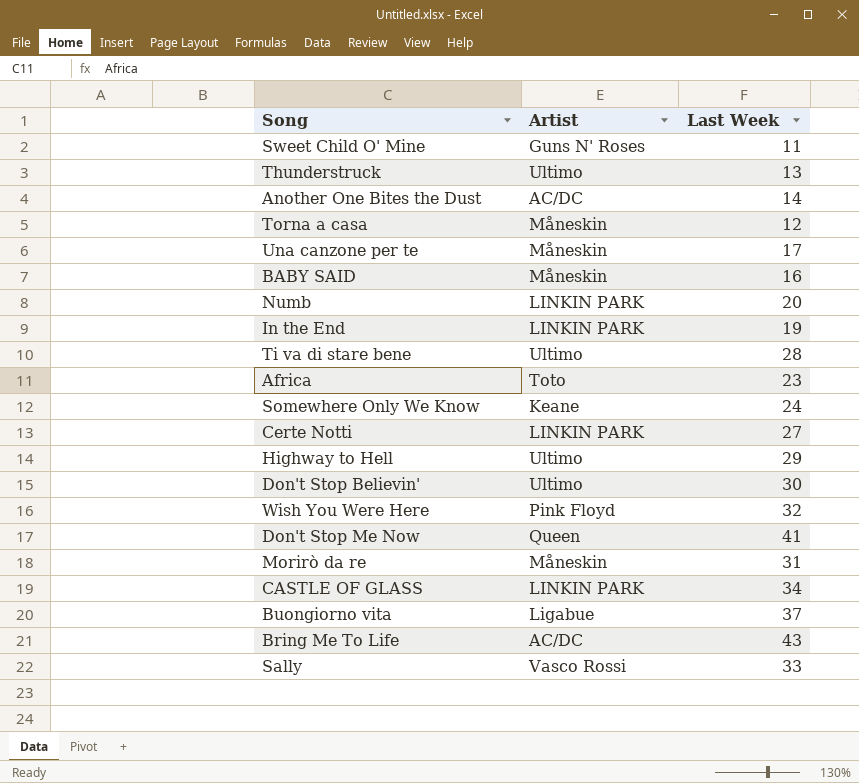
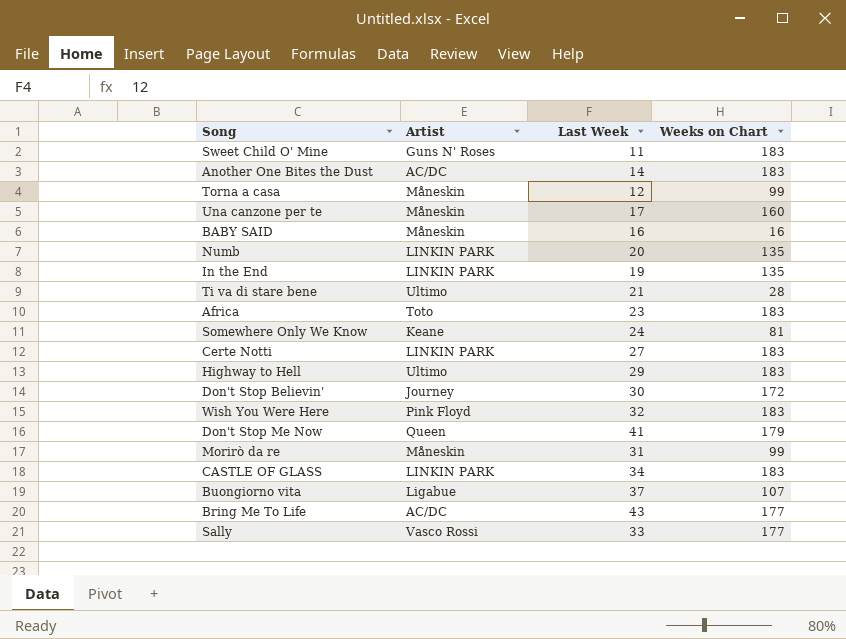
column Weeks on Chart | position: none -> 4
row Thunderstruck: Ultimo | 13 -> none
Ti va di stare bene | Last Week: 28 -> 21
Don't Stop Believin' | Artist: Ultimo -> Journey

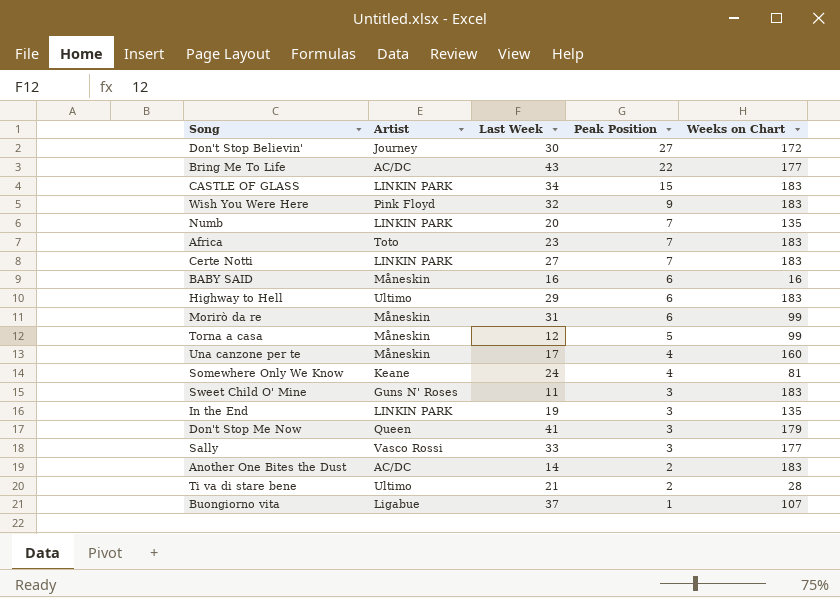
row order: none -> Peak Position descending
column Peak Position | position: none -> 4

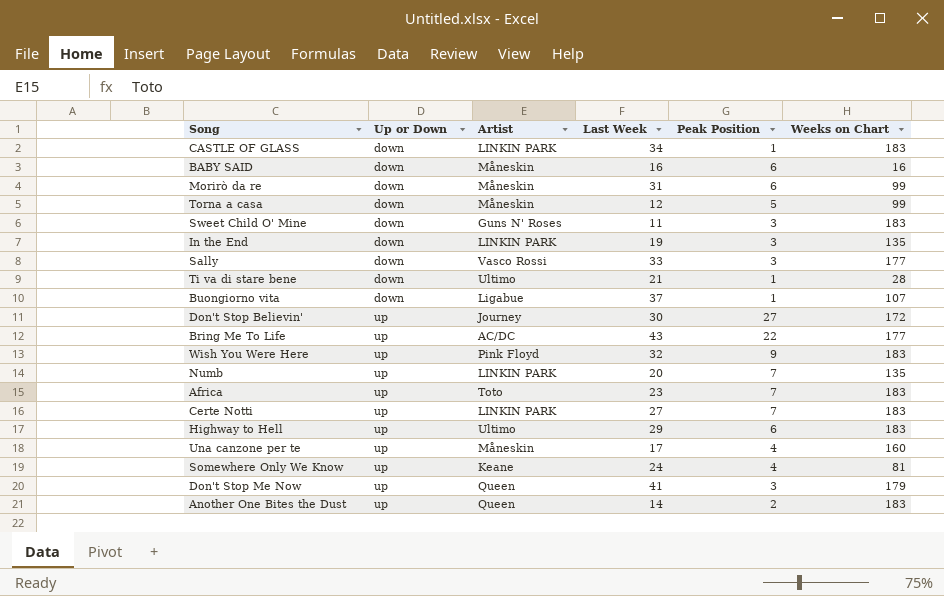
row order: Peak Position descending -> Up or Down ascending
column Up or Down | position: none -> 2
CASTLE OF GLASS | Peak Position: 15 -> 1
Ti va di stare bene | Peak Position: 2 -> 1
Another One Bites the Dust | Artist: AC/DC -> Queen

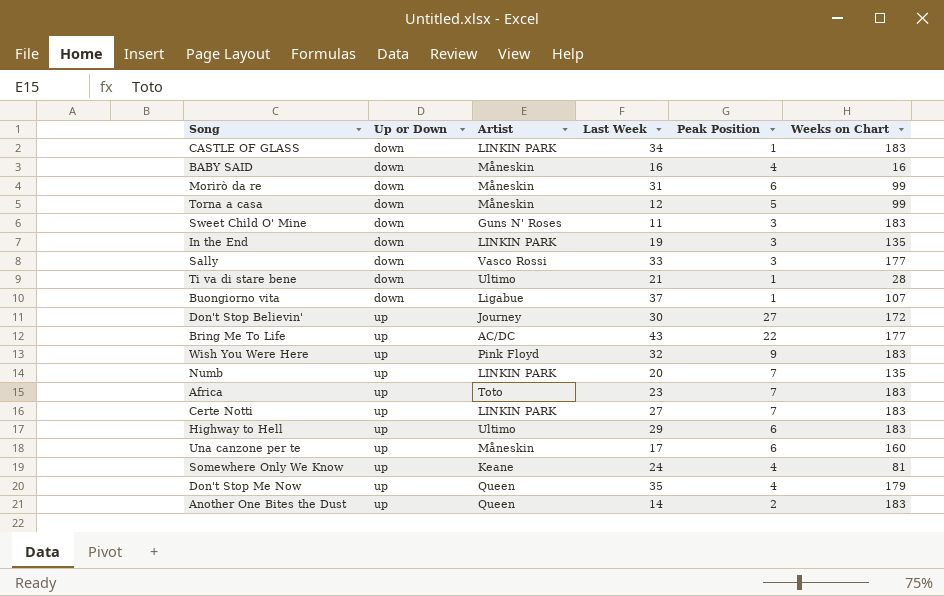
BABY SAID | Peak Position: 6 -> 4
Una canzone per te | Peak Position: 4 -> 6
Don't Stop Me Now | Last Week: 41 -> 35
Don't Stop Me Now | Peak Position: 3 -> 4

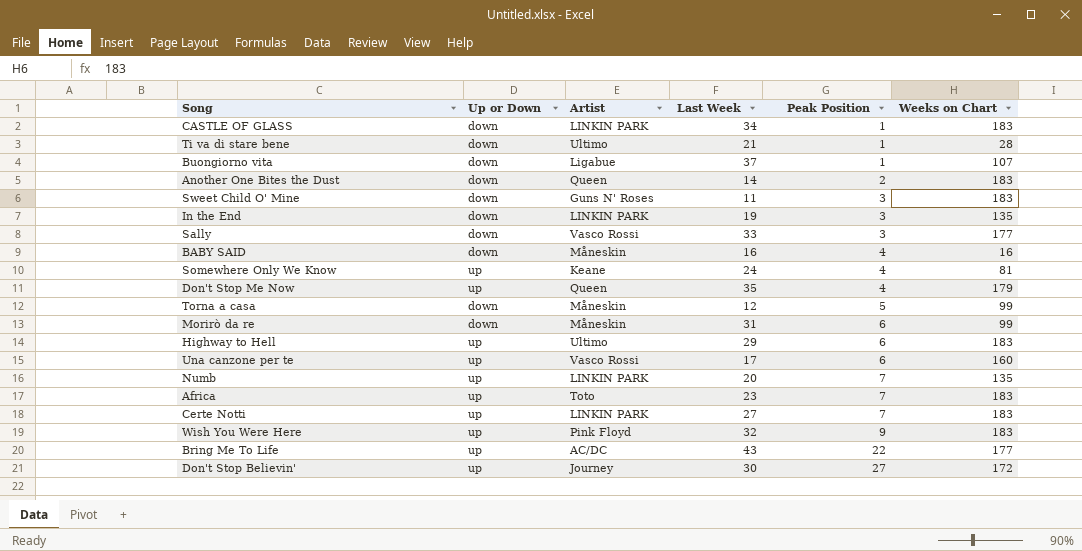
row order: Up or Down ascending -> Peak Position ascending
Another One Bites the Dust | Up or Down: up -> down
Una canzone per te | Artist: Måneskin -> Vasco Rossi

